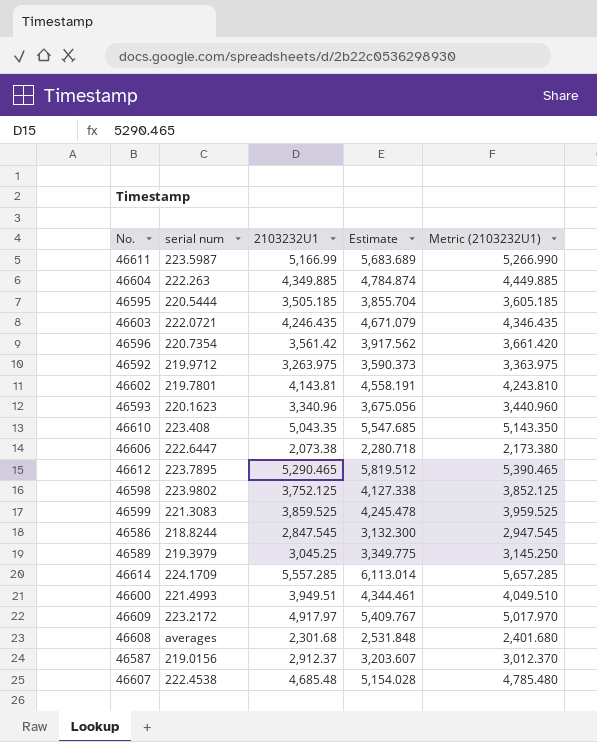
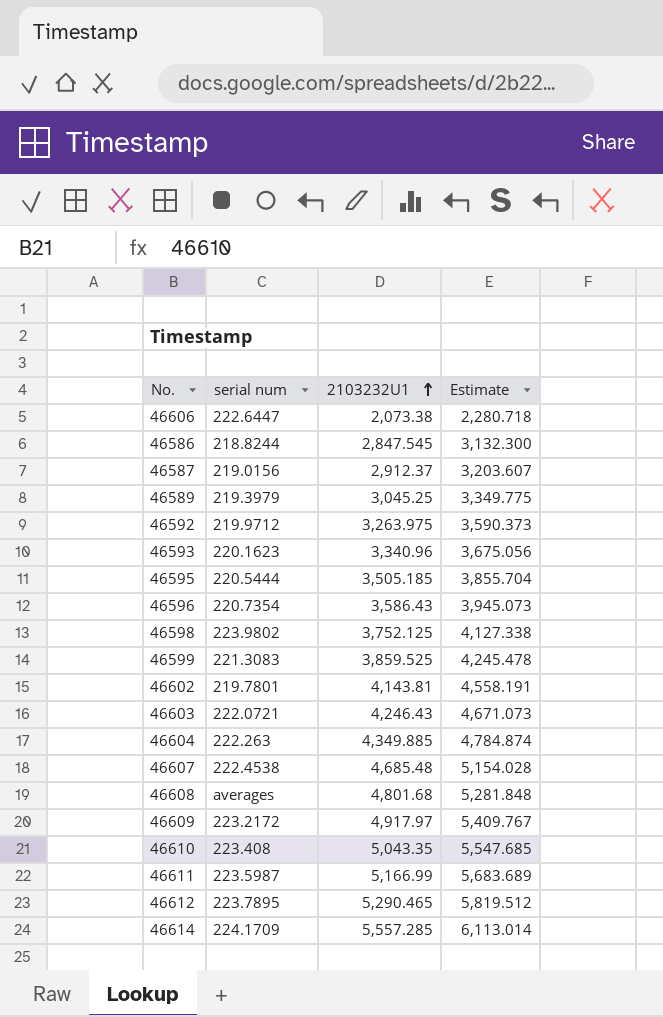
row order: none -> 2103232U1 ascending
column Metric (2103232U1) | formula: [2103232U1] + 100 -> none
row 46600: 221.4993 | 3,949.51 | 4,344.461 | 4,049.510 -> none
46596 | 2103232U1: 3,561.42 -> 3,586.43
46596 | Estimate: 3,917.562 -> 3,945.073
46603 | 2103232U1: 4,246.435 -> 4,246.43
46603 | Estimate: 4,671.079 -> 4,671.073
46608 | 2103232U1: 2,301.68 -> 4,801.68
46608 | Estimate: 2,531.848 -> 5,281.848

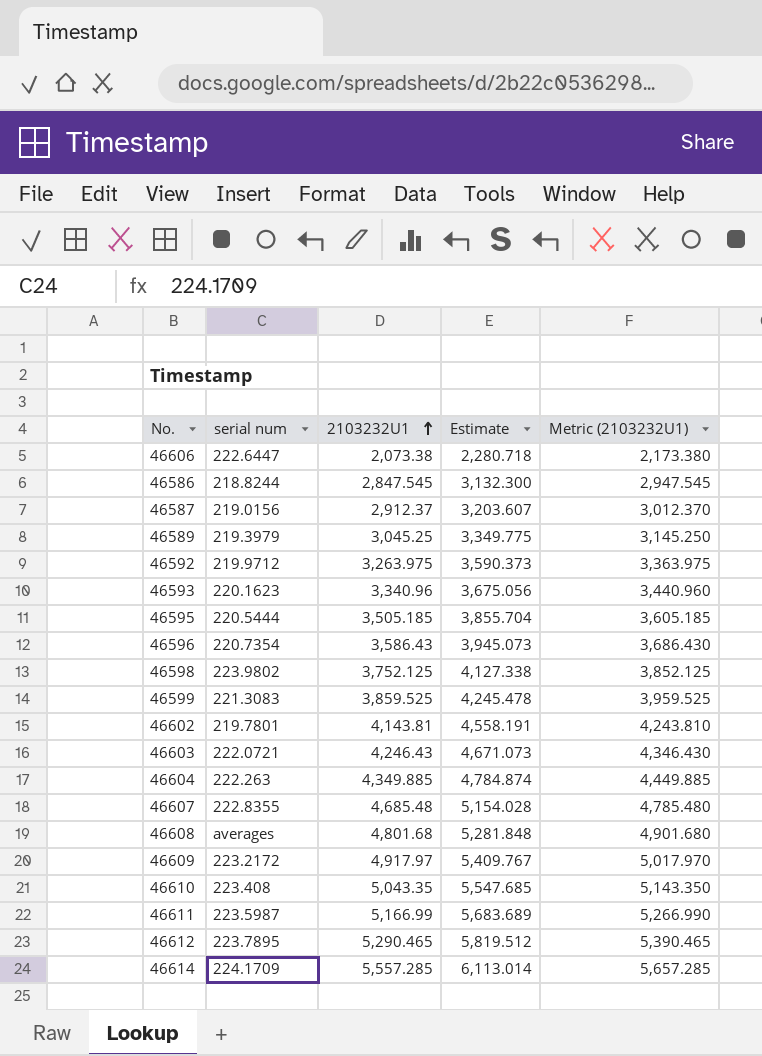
column Metric (2103232U1) | formula: none -> [2103232U1] + 100
46607 | serial num: 222.4538 -> 222.8355

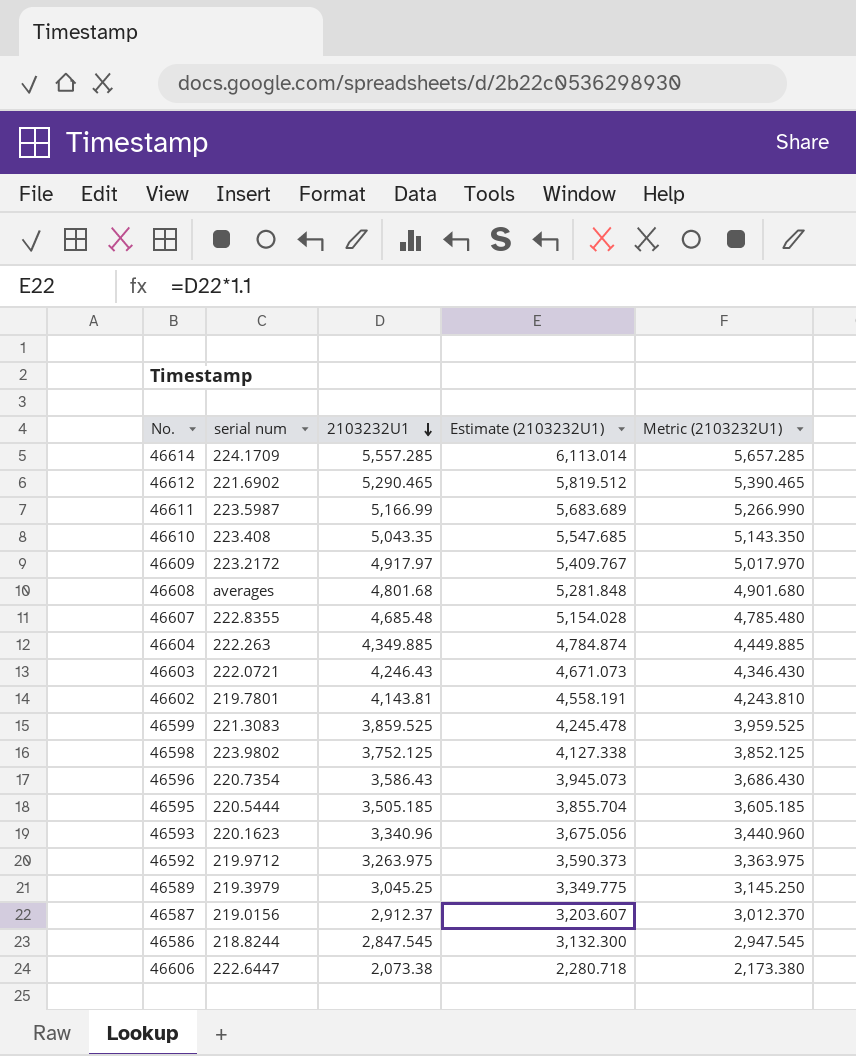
row order: 2103232U1 ascending -> 2103232U1 descending
column name: Estimate -> Estimate (2103232U1)
46612 | serial num: 223.7895 -> 221.6902

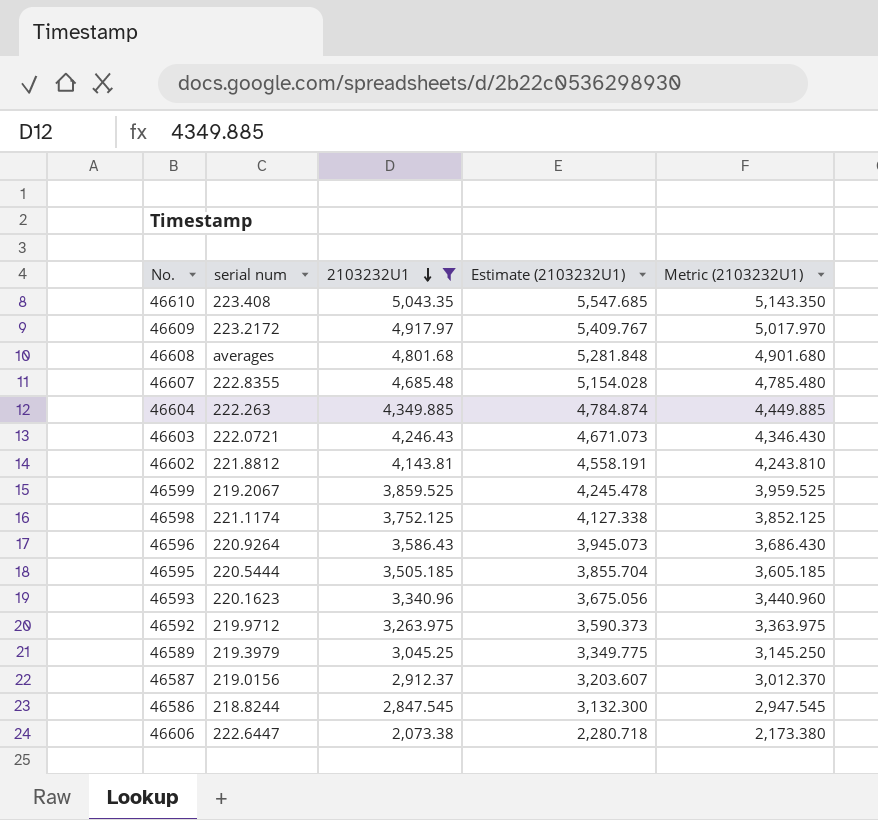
filter: none -> 2103232U1 <= 5,043.35
46602 | serial num: 219.7801 -> 221.8812
46599 | serial num: 221.3083 -> 219.2067
46598 | serial num: 223.9802 -> 221.1174
46596 | serial num: 220.7354 -> 220.9264

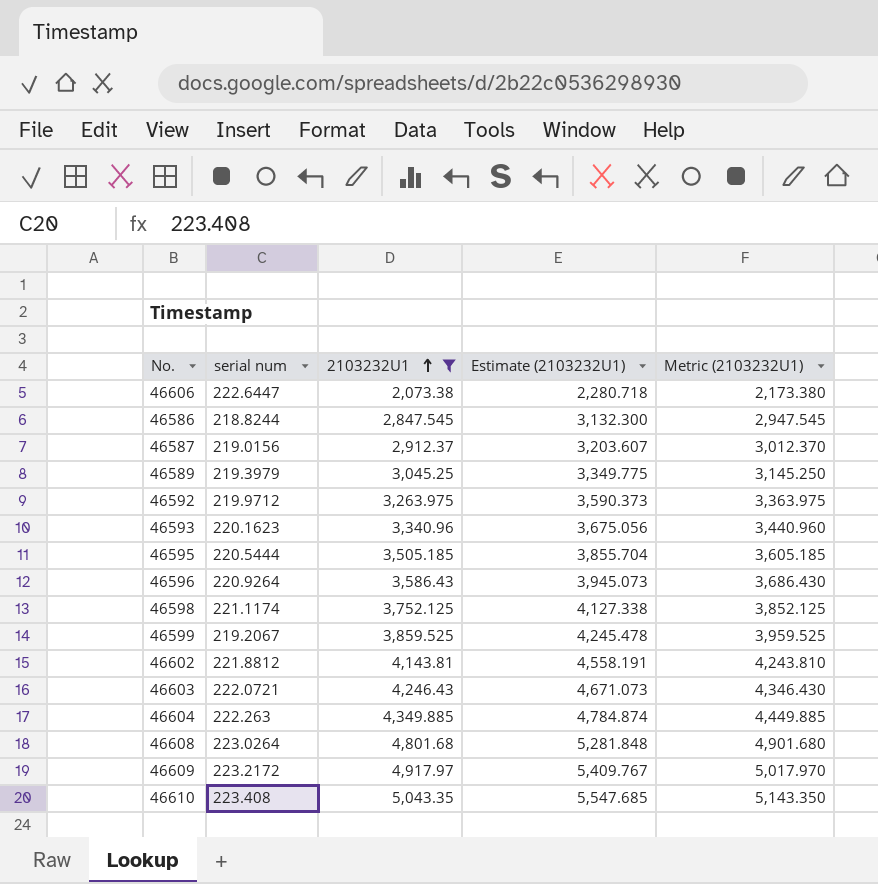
row order: 2103232U1 descending -> 2103232U1 ascending
row 46607: 222.8355 | 4,685.48 | 5,154.028 | 4,785.480 -> none
46608 | serial num: averages -> 223.0264

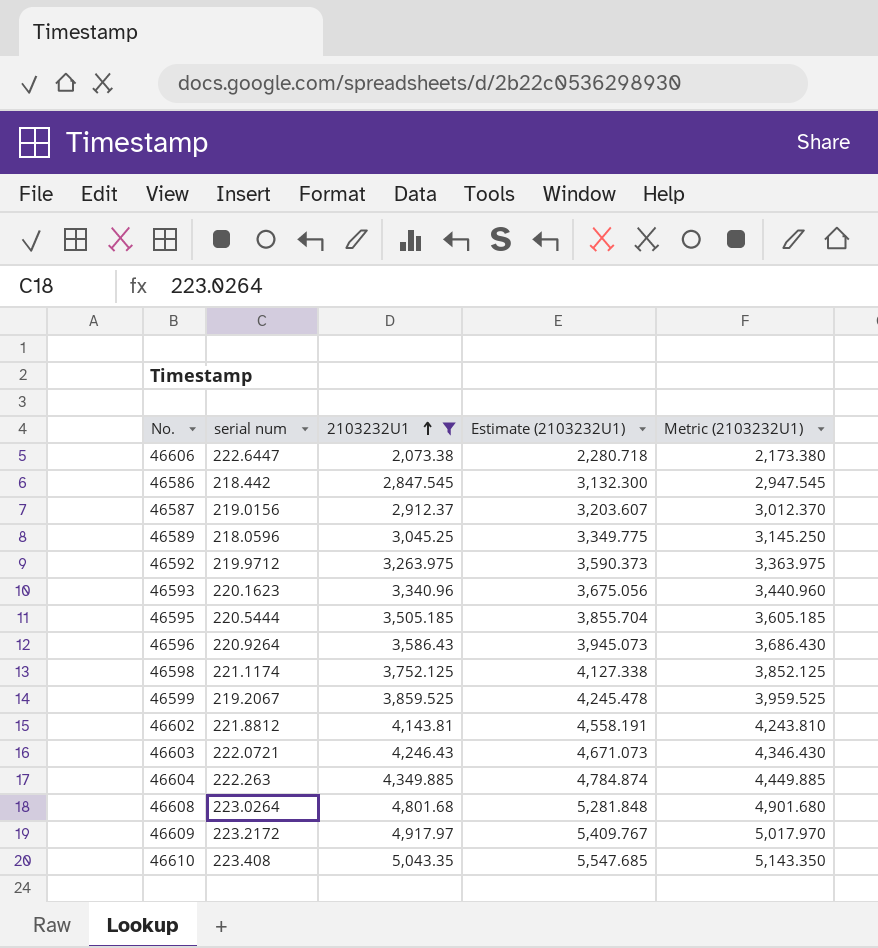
46586 | serial num: 218.8244 -> 218.442
46589 | serial num: 219.3979 -> 218.0596

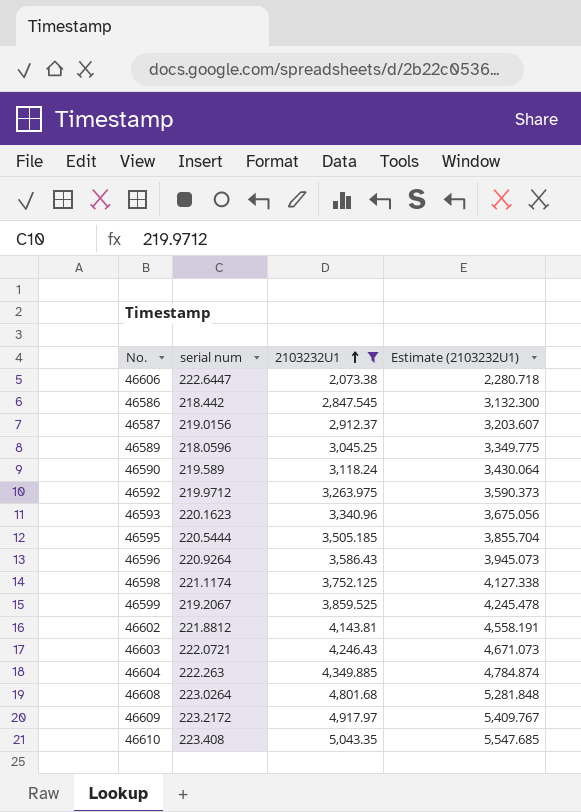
column Metric (2103232U1) | formula: [2103232U1] + 100 -> none
row 46590: none -> 219.589 | 3,118.24 | 3,430.064

